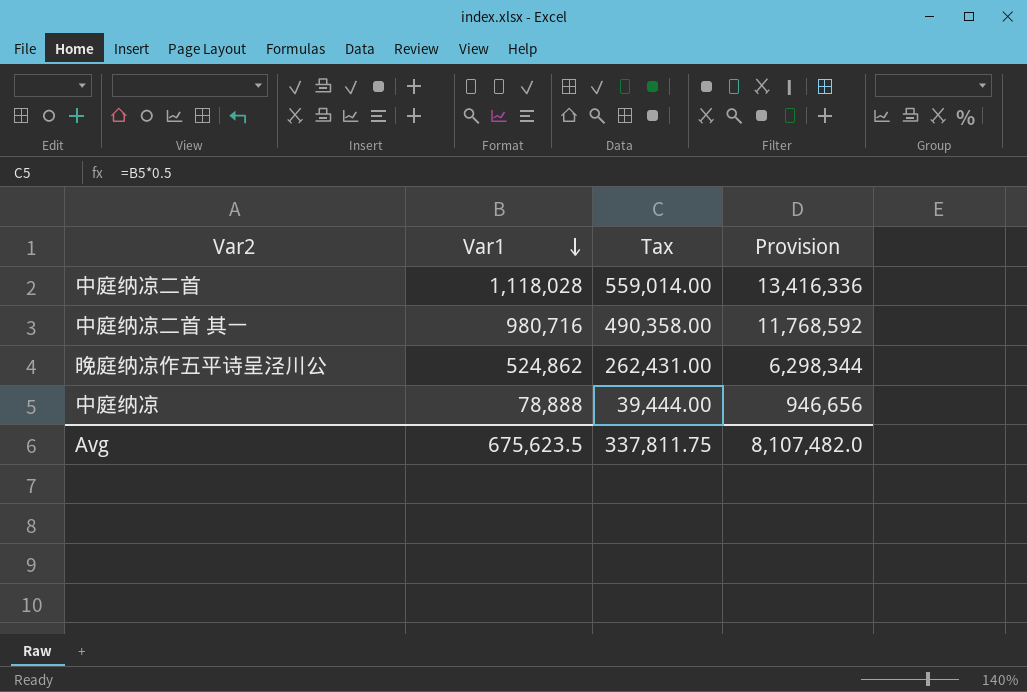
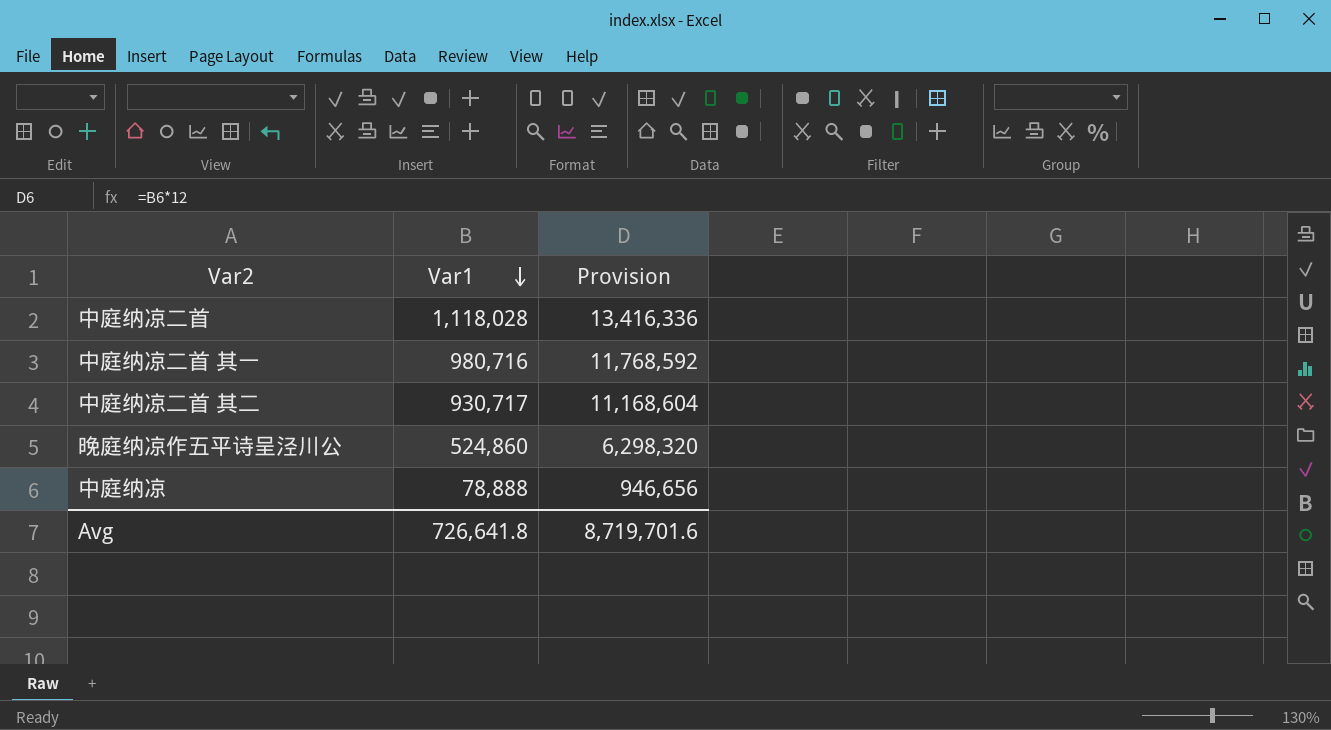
column Tax | formula: [Var1] * 0.5 -> none
row 中庭纳凉二首 其二: none -> 930,717 | 11,168,604
晚庭纳凉作五平诗呈泾川公 | Var1: 524,862 -> 524,860
晚庭纳凉作五平诗呈泾川公 | Provision: 6,298,344 -> 6,298,320
Avg | Var1: 675,623.5 -> 726,641.8
Avg | Provision: 8,107,482.0 -> 8,719,701.6

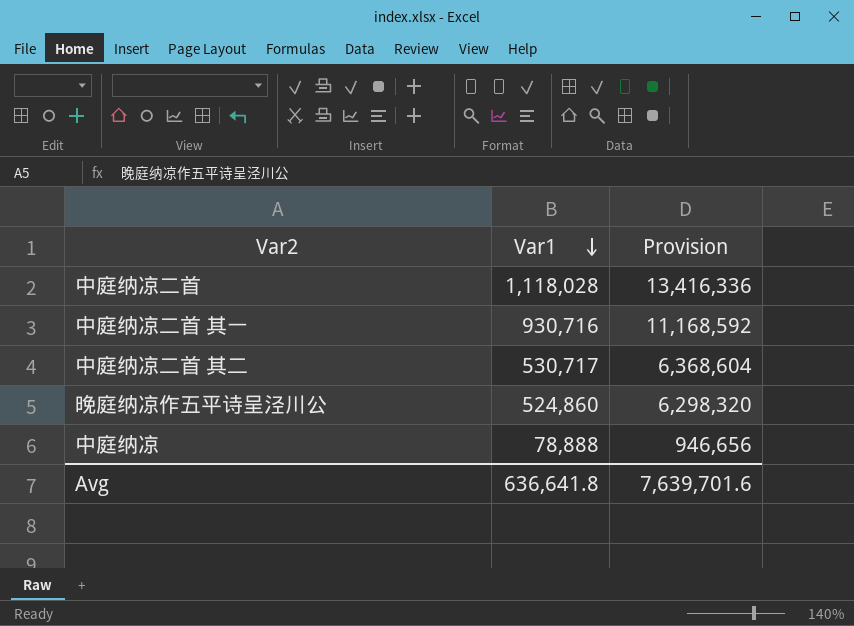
中庭纳凉二首 其一 | Var1: 980,716 -> 930,716
中庭纳凉二首 其一 | Provision: 11,768,592 -> 11,168,592
中庭纳凉二首 其二 | Var1: 930,717 -> 530,717
中庭纳凉二首 其二 | Provision: 11,168,604 -> 6,368,604
Avg | Var1: 726,641.8 -> 636,641.8
Avg | Provision: 8,719,701.6 -> 7,639,701.6

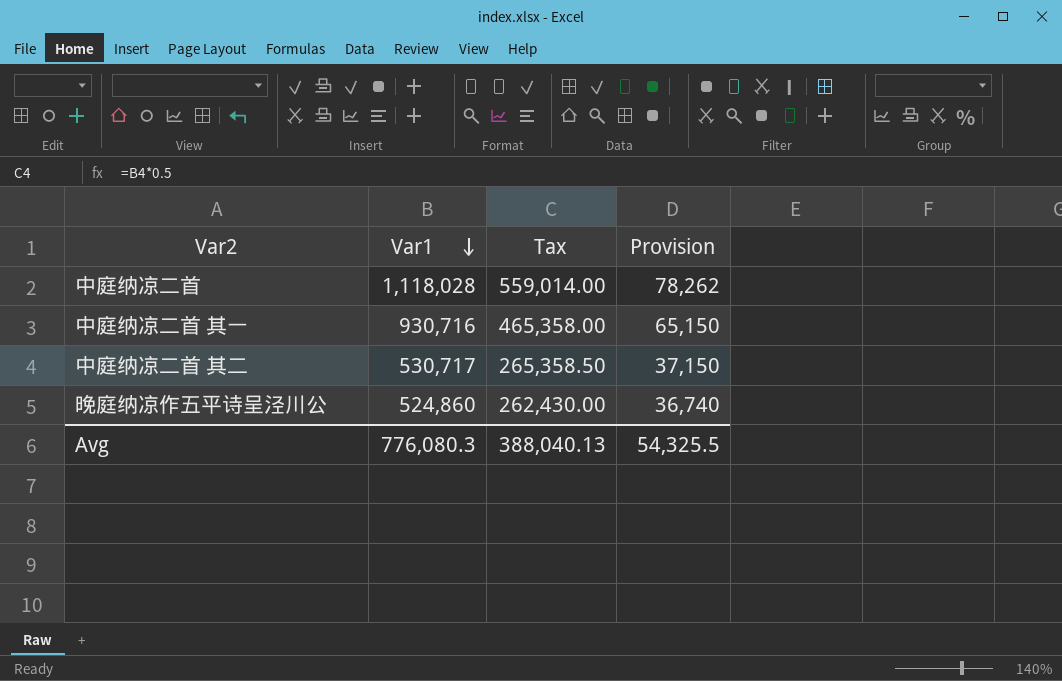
column Tax | formula: none -> [Var1] * 0.5
column Provision | formula: [Var1] * 12 -> [Var1] * 0.07
row 中庭纳凉: 78,888 | 946,656 -> none
Avg | Var1: 636,641.8 -> 776,080.3
Avg | Provision: 7,639,701.6 -> 54,325.5

